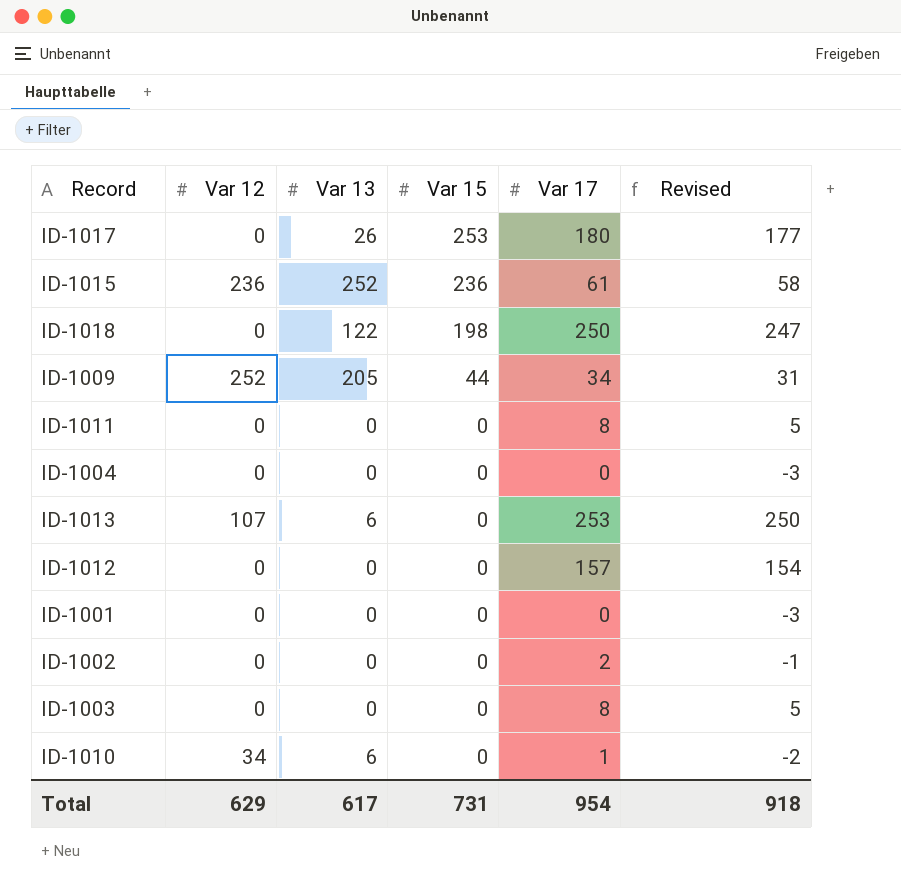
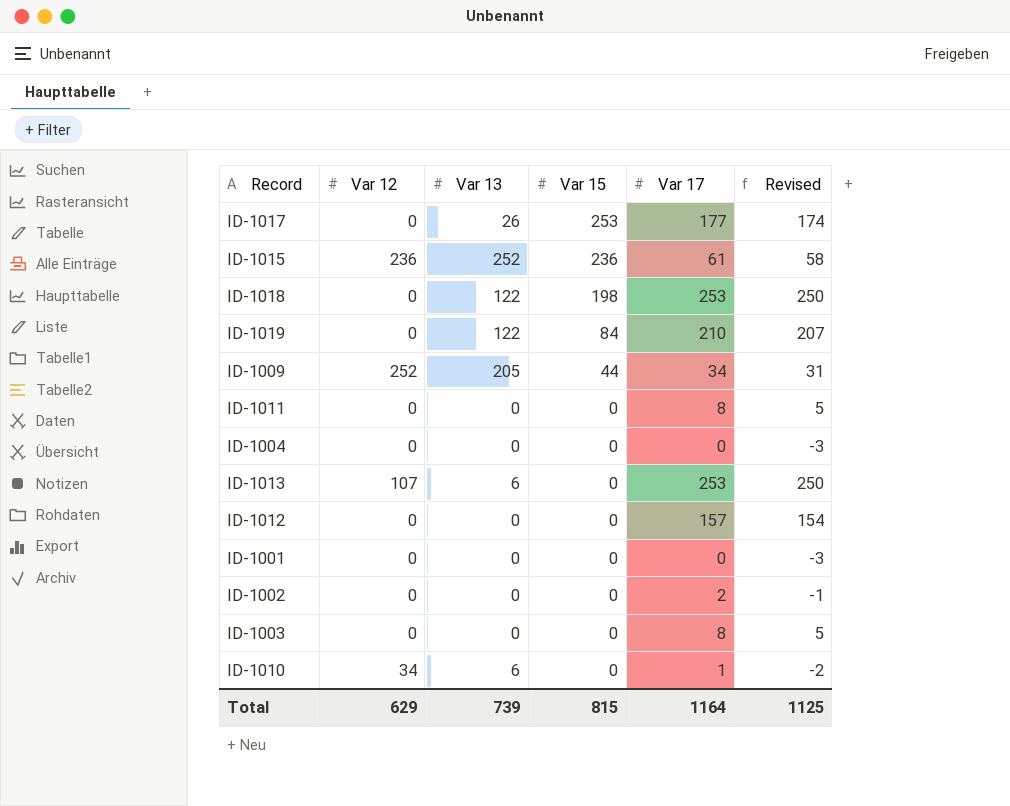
ID-1017 | Var 17: 180 -> 177
ID-1017 | Revised: 177 -> 174
ID-1018 | Var 17: 250 -> 253
ID-1018 | Revised: 247 -> 250
row ID-1019: none -> 0 | 122 | 84 | 210 | 207
Total | Var 13: 617 -> 739
Total | Var 15: 731 -> 815
Total | Var 17: 954 -> 1164
Total | Revised: 918 -> 1125

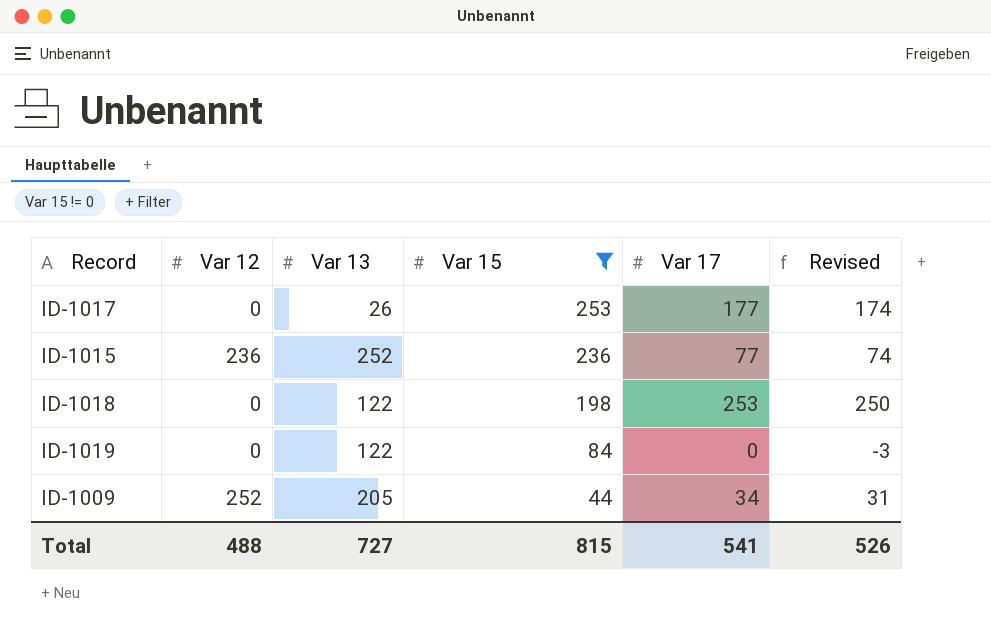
filter: none -> Var 15 != 0
ID-1015 | Var 17: 61 -> 77
ID-1015 | Revised: 58 -> 74
ID-1019 | Var 17: 210 -> 0
ID-1019 | Revised: 207 -> -3
Total | Var 12: 629 -> 488
Total | Var 13: 739 -> 727
Total | Var 17: 1164 -> 541
Total | Revised: 1125 -> 526

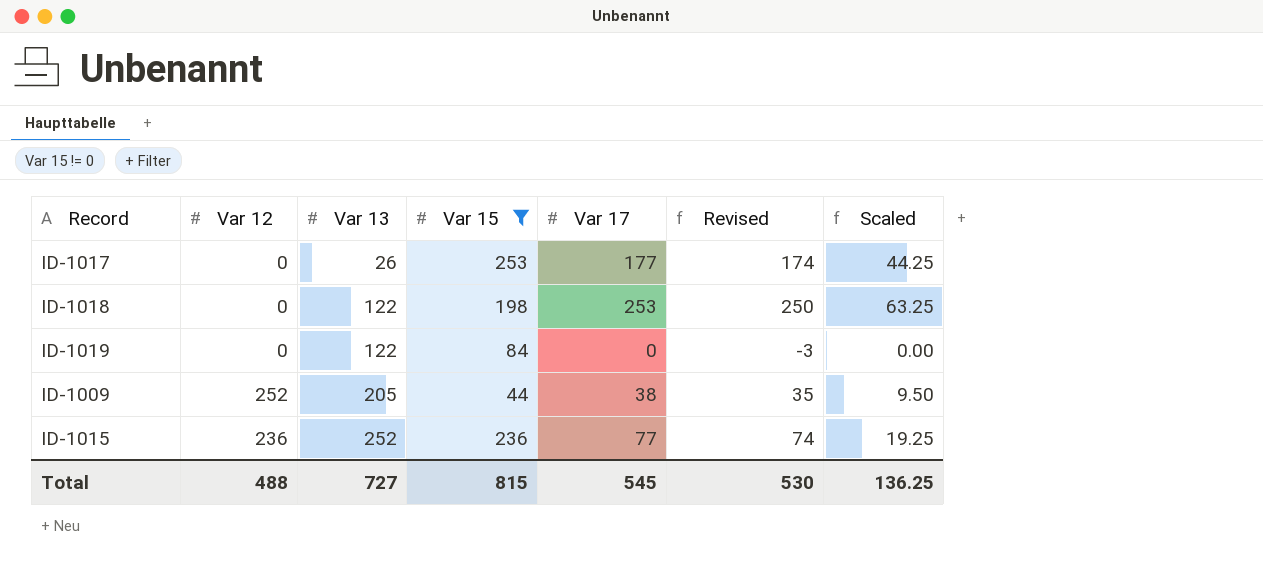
row order: Var 15 descending -> Var 13 ascending
column Scaled | formula: none -> [Var 17] * 0.25
ID-1009 | Var 17: 34 -> 38
ID-1009 | Revised: 31 -> 35
Total | Var 17: 541 -> 545
Total | Revised: 526 -> 530

